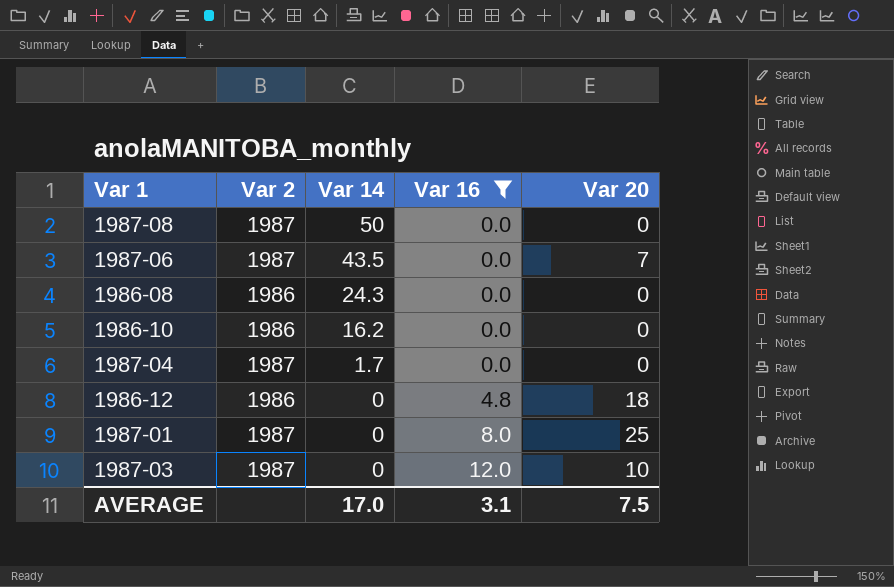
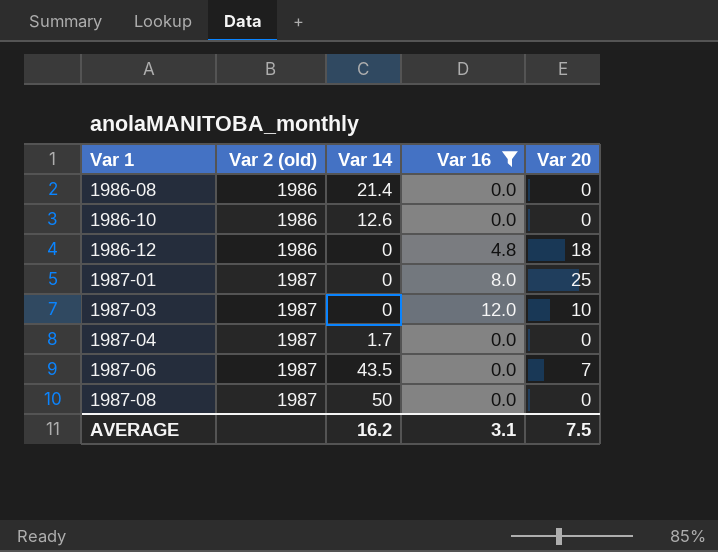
row order: Var 14 descending -> Var 1 ascending
column name: Var 2 -> Var 2 (old)
1986-08 | Var 14: 24.3 -> 21.4
1986-10 | Var 14: 16.2 -> 12.6
AVERAGE | Var 14: 17.0 -> 16.2

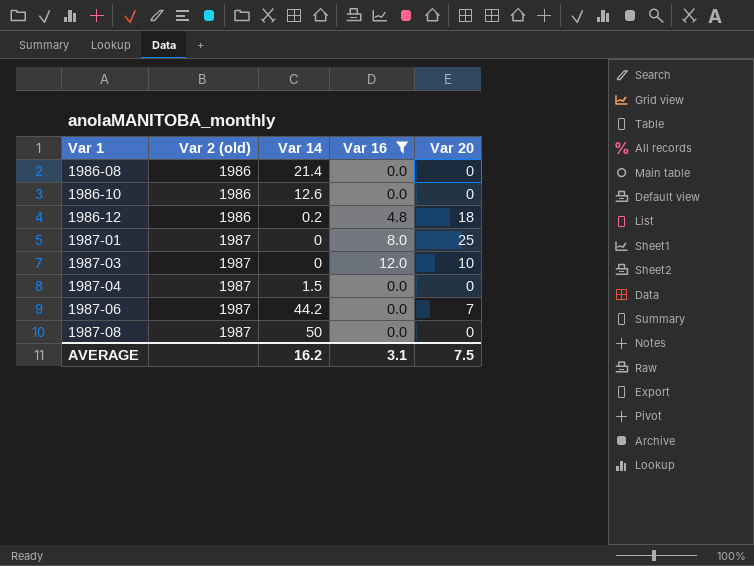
1986-12 | Var 14: 0 -> 0.2
1987-04 | Var 14: 1.7 -> 1.5
1987-06 | Var 14: 43.5 -> 44.2

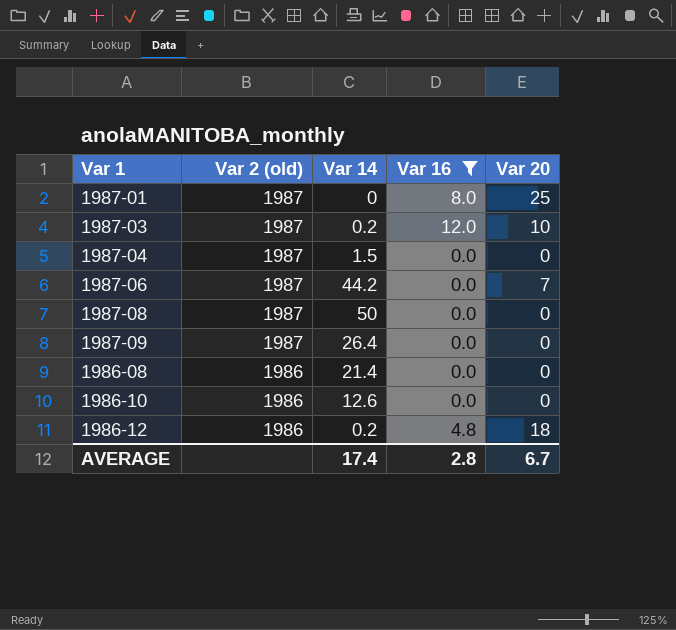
row order: Var 1 ascending -> Var 2 (old) descending
1987-03 | Var 14: 0 -> 0.2
row 1987-09: none -> 1987 | 26.4 | 0.0 | 0
AVERAGE | Var 14: 16.2 -> 17.4
AVERAGE | Var 16: 3.1 -> 2.8
AVERAGE | Var 20: 7.5 -> 6.7

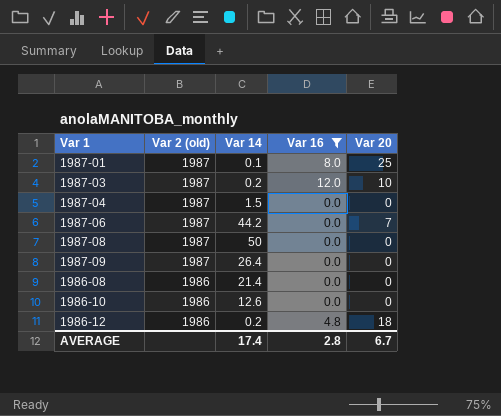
1987-01 | Var 14: 0 -> 0.1

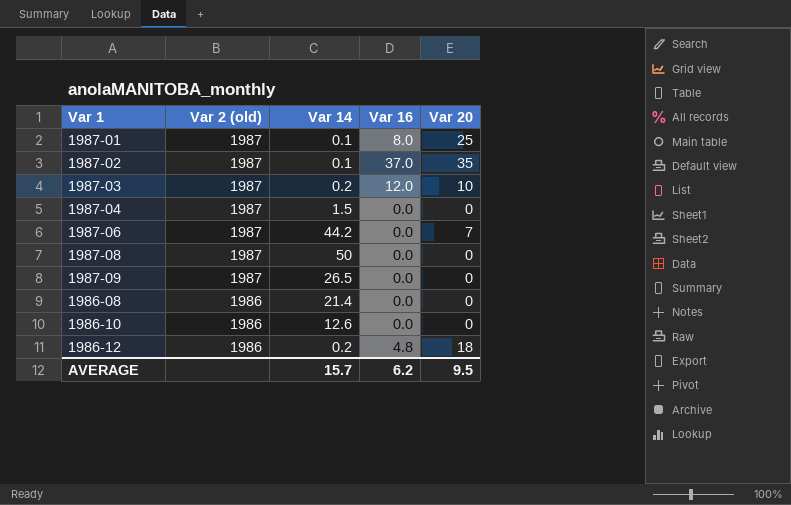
filter: Var 16 != 37.0 -> none
1987-09 | Var 14: 26.4 -> 26.5
AVERAGE | Var 14: 17.4 -> 15.7
AVERAGE | Var 16: 2.8 -> 6.2
AVERAGE | Var 20: 6.7 -> 9.5

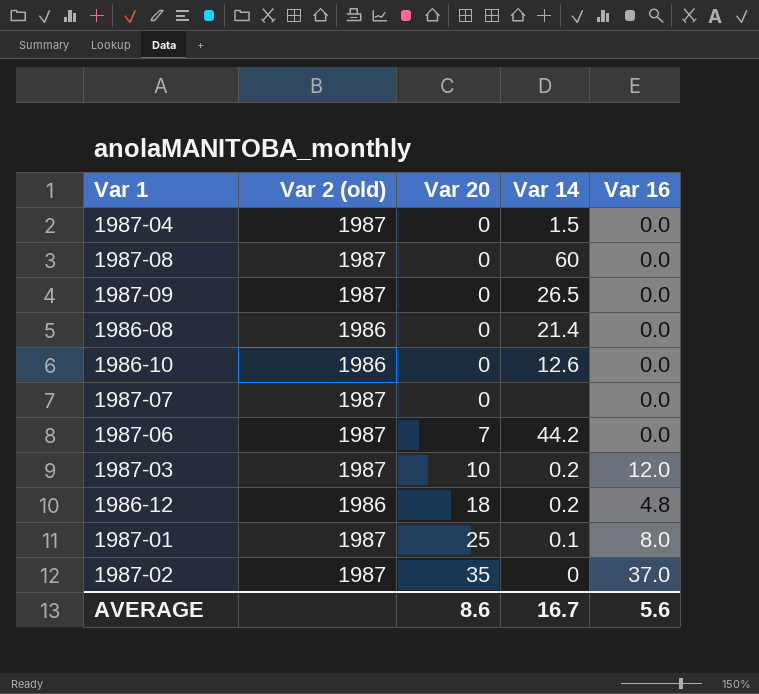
row order: Var 2 (old) descending -> Var 20 ascending
column Var 20 | position: 5 -> 3
1987-08 | Var 14: 50 -> 60
row 1987-07: none -> 1987 | 0 | none | 0.0
1987-02 | Var 14: 0.1 -> 0
AVERAGE | Var 20: 9.5 -> 8.6
AVERAGE | Var 14: 15.7 -> 16.7
AVERAGE | Var 16: 6.2 -> 5.6

